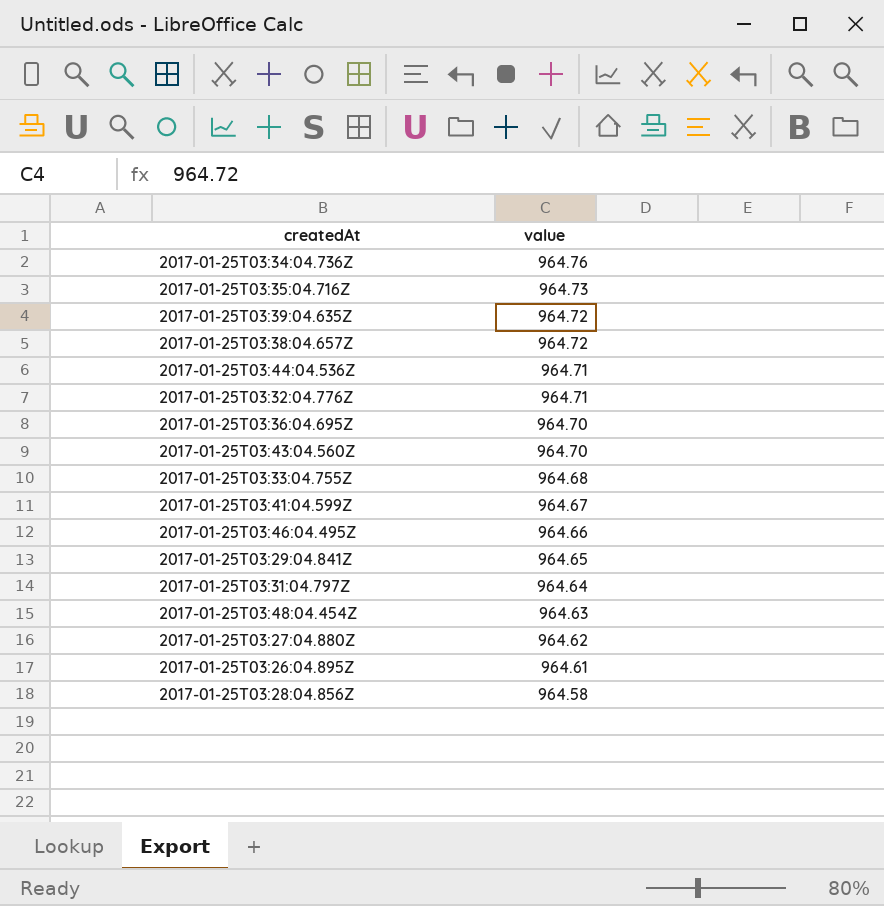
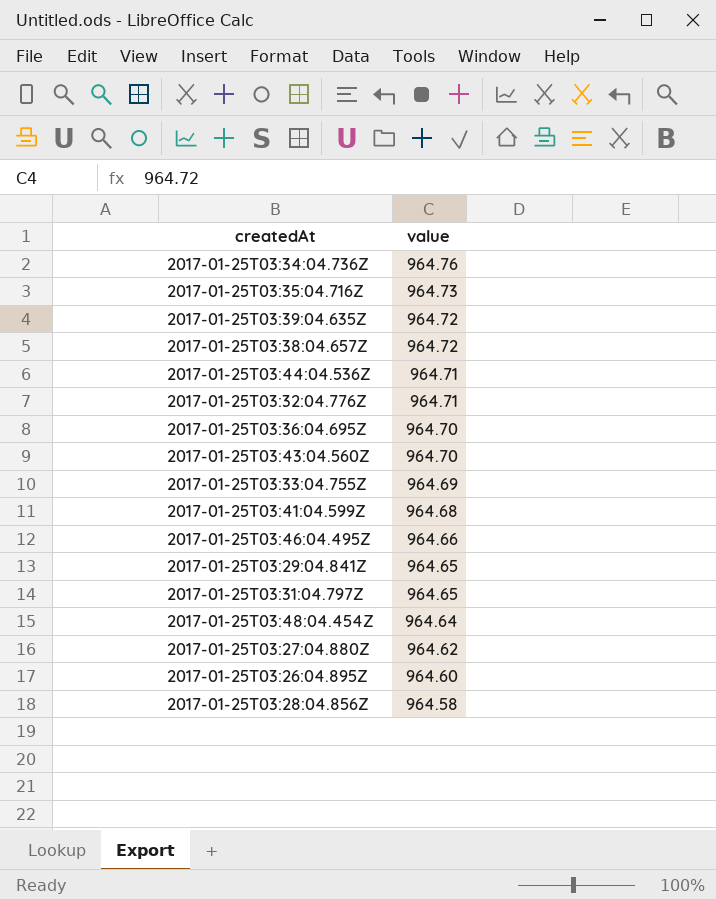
2017-01-25T03:33:04.755Z | value: 964.68 -> 964.69
2017-01-25T03:41:04.599Z | value: 964.67 -> 964.68
2017-01-25T03:31:04.797Z | value: 964.64 -> 964.65
2017-01-25T03:48:04.454Z | value: 964.63 -> 964.64
2017-01-25T03:26:04.895Z | value: 964.61 -> 964.60

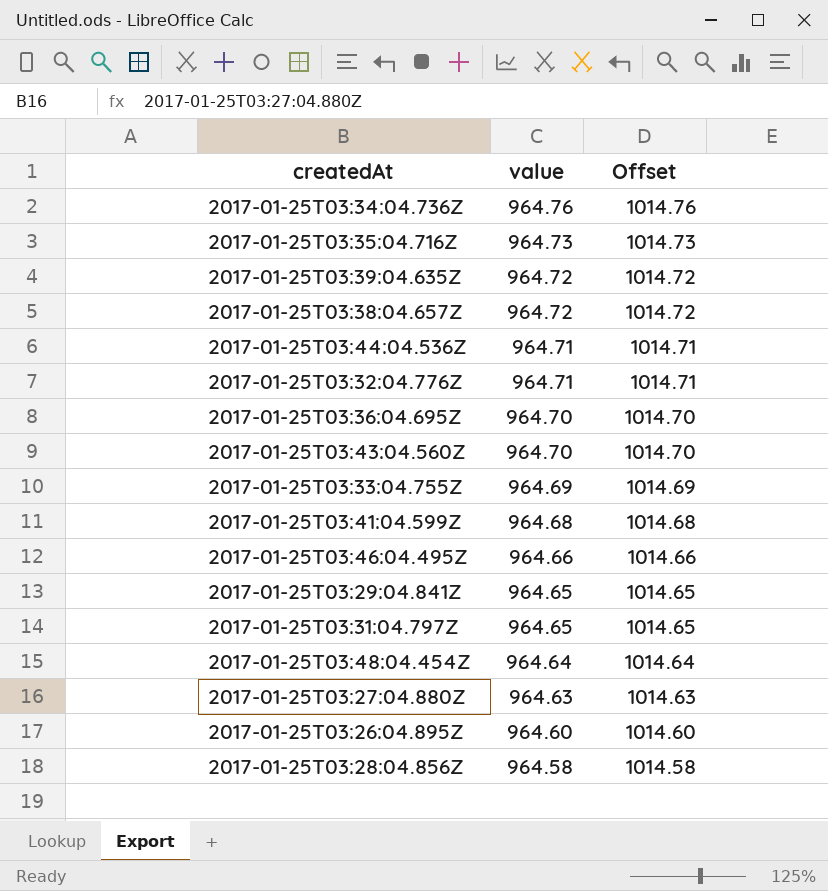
column Offset | formula: none -> [value] + 50
2017-01-25T03:27:04.880Z | value: 964.62 -> 964.63

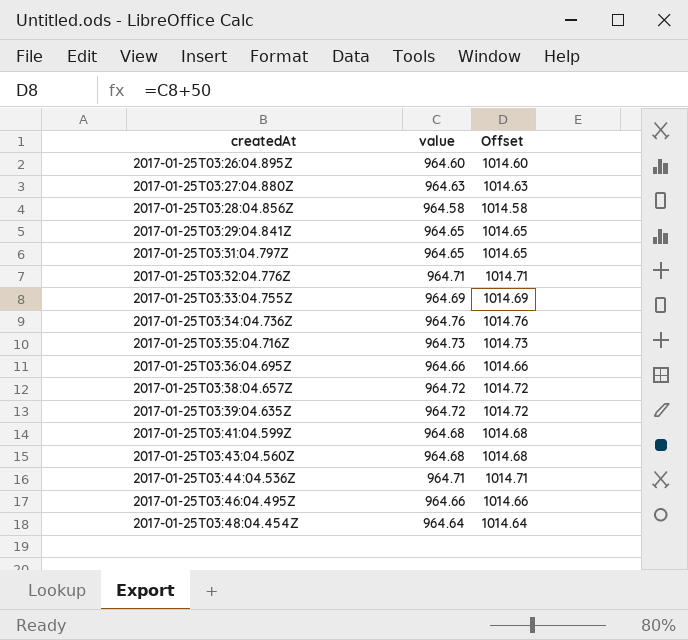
row order: value descending -> createdAt ascending
2017-01-25T03:36:04.695Z | value: 964.70 -> 964.66
2017-01-25T03:36:04.695Z | Offset: 1014.70 -> 1014.66
2017-01-25T03:43:04.560Z | value: 964.70 -> 964.68
2017-01-25T03:43:04.560Z | Offset: 1014.70 -> 1014.68

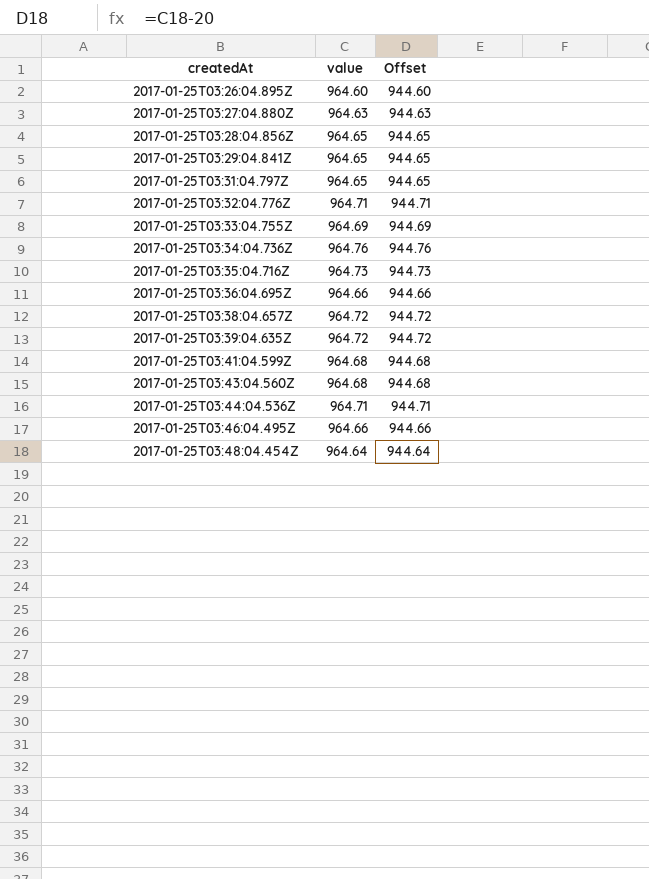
column Offset | formula: [value] + 50 -> [value] - 20
2017-01-25T03:28:04.856Z | value: 964.58 -> 964.65

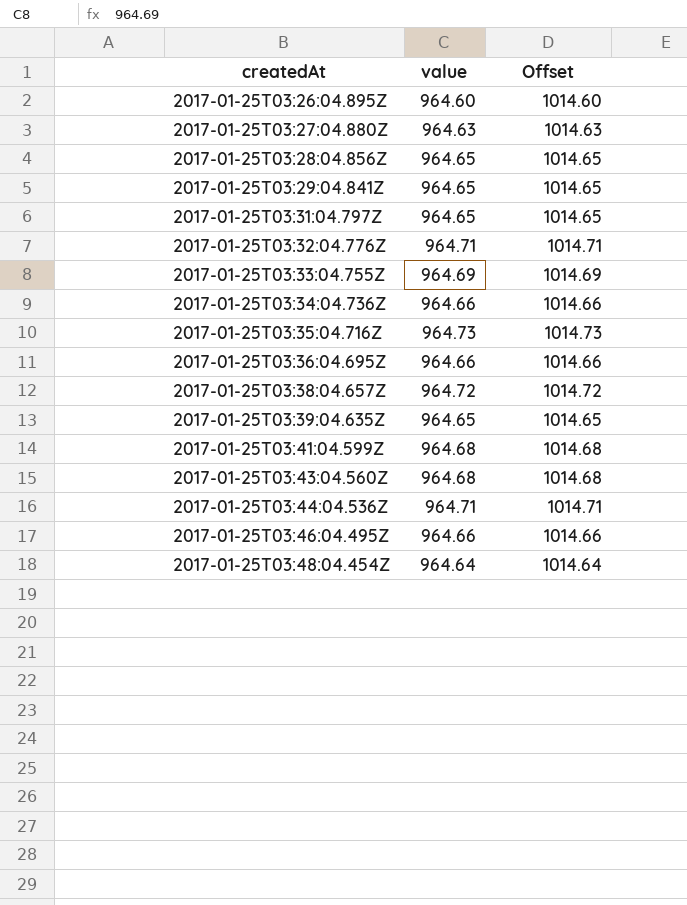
column Offset | formula: [value] - 20 -> [value] + 50
2017-01-25T03:34:04.736Z | value: 964.76 -> 964.66
2017-01-25T03:39:04.635Z | value: 964.72 -> 964.65

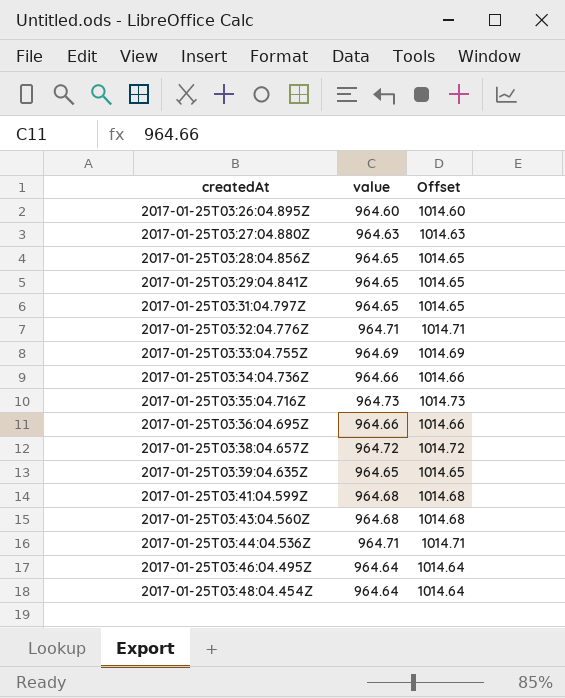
2017-01-25T03:46:04.495Z | value: 964.66 -> 964.64
2017-01-25T03:46:04.495Z | Offset: 1014.66 -> 1014.64

